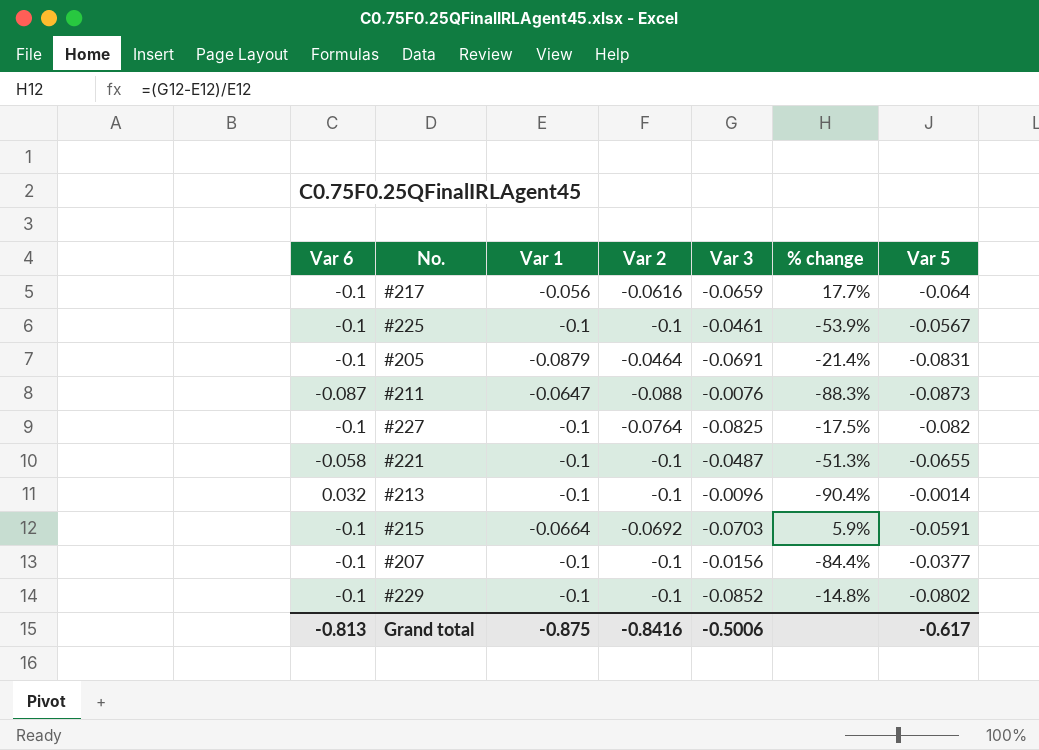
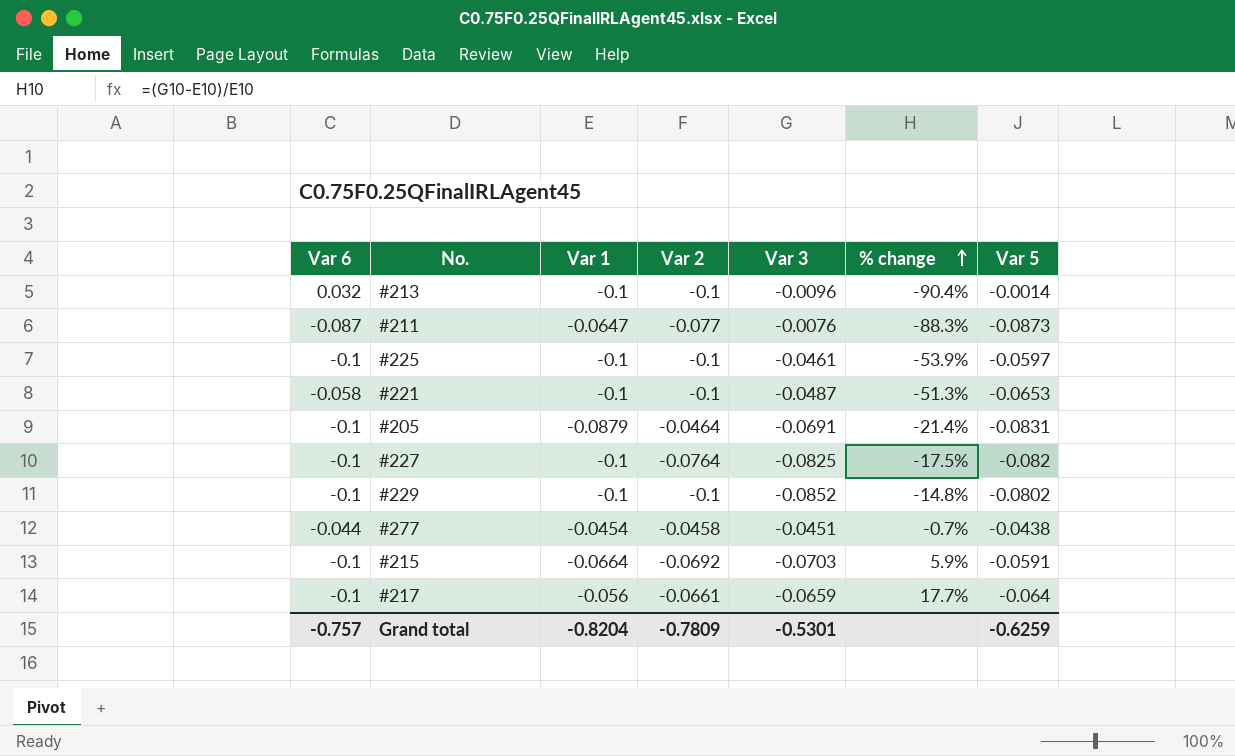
row order: none -> % change ascending
row #207: -0.1 | -0.1 | -0.1 | -0.0156 | -84.4% | -0.0377 -> none
#211 | Var 2: -0.088 -> -0.077
#225 | Var 5: -0.0567 -> -0.0597
#221 | Var 5: -0.0655 -> -0.0653
row #277: none -> -0.044 | -0.0454 | -0.0458 | -0.0451 | -0.7% | -0.0438
#217 | Var 2: -0.0616 -> -0.0661
Grand total | Var 6: -0.813 -> -0.757
Grand total | Var 1: -0.875 -> -0.8204
Grand total | Var 2: -0.8416 -> -0.7809
Grand total | Var 3: -0.5006 -> -0.5301
Grand total | Var 5: -0.617 -> -0.6259

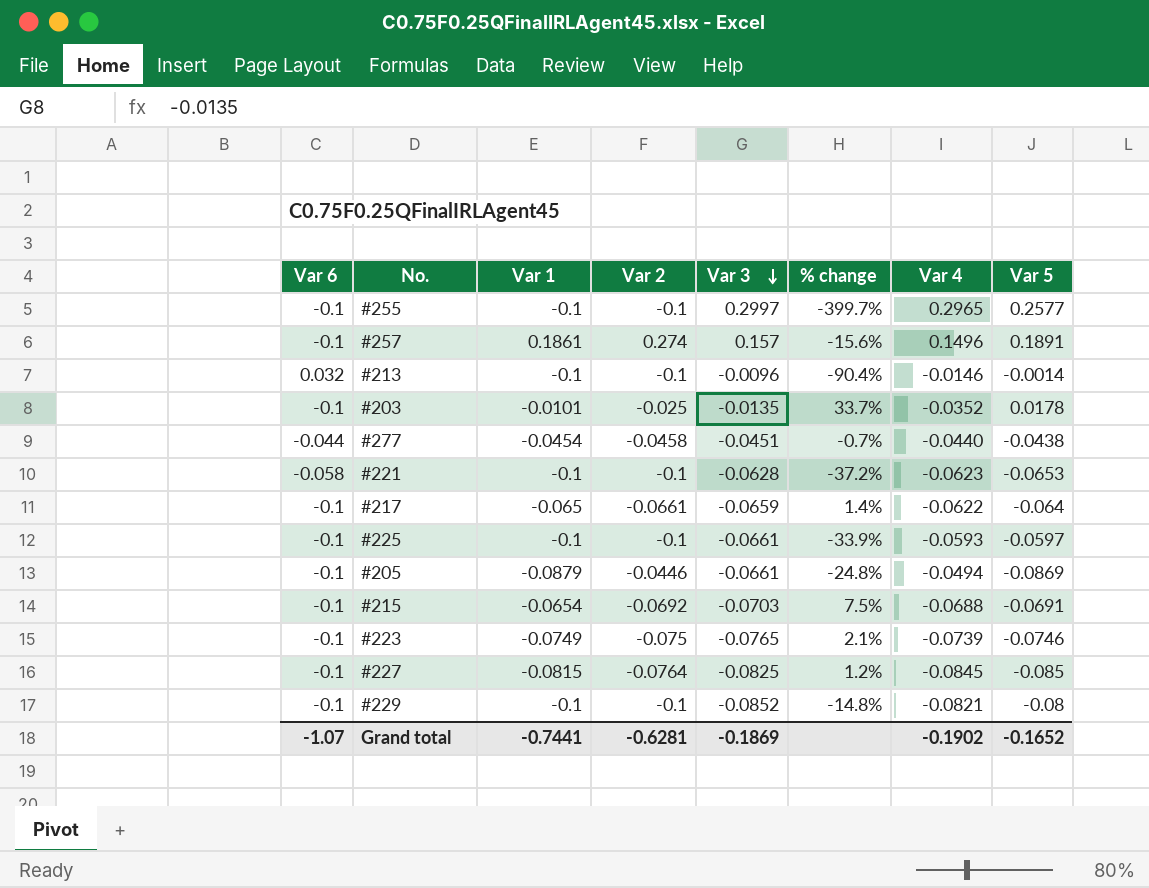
row order: % change ascending -> Var 3 descending
column Var 4 | position: none -> 7
row #211: -0.087 | -0.0647 | -0.077 | -0.0076 | -88.3% | -0.0873 -> none
row #255: none -> -0.1 | -0.1 | -0.1 | 0.2997 | -399.7% | 0.2965 | 0.2577
row #257: none -> -0.1 | 0.1861 | 0.274 | 0.157 | -15.6% | 0.1496 | 0.1891
row #203: none -> -0.1 | -0.0101 | -0.025 | -0.0135 | 33.7% | -0.0352 | 0.0178
#221 | Var 3: -0.0487 -> -0.0628
#221 | % change: -51.3% -> -37.2%
#217 | Var 1: -0.056 -> -0.065
#217 | % change: 17.7% -> 1.4%
#225 | Var 3: -0.0461 -> -0.0661
#225 | % change: -53.9% -> -33.9%
#205 | Var 2: -0.0464 -> -0.0446
#205 | Var 3: -0.0691 -> -0.0661
#205 | % change: -21.4% -> -24.8%
#205 | Var 5: -0.0831 -> -0.0869
#215 | Var 1: -0.0664 -> -0.0654
#215 | % change: 5.9% -> 7.5%
#215 | Var 5: -0.0591 -> -0.0691
row #223: none -> -0.1 | -0.0749 | -0.075 | -0.0765 | 2.1% | -0.0739 | -0.0746
#227 | Var 1: -0.1 -> -0.0815
#227 | % change: -17.5% -> 1.2%
#227 | Var 5: -0.082 -> -0.085
#229 | Var 5: -0.0802 -> -0.08
Grand total | Var 6: -0.757 -> -1.07
Grand total | Var 1: -0.8204 -> -0.7441
Grand total | Var 2: -0.7809 -> -0.6281
Grand total | Var 3: -0.5301 -> -0.1869
Grand total | Var 5: -0.6259 -> -0.1652

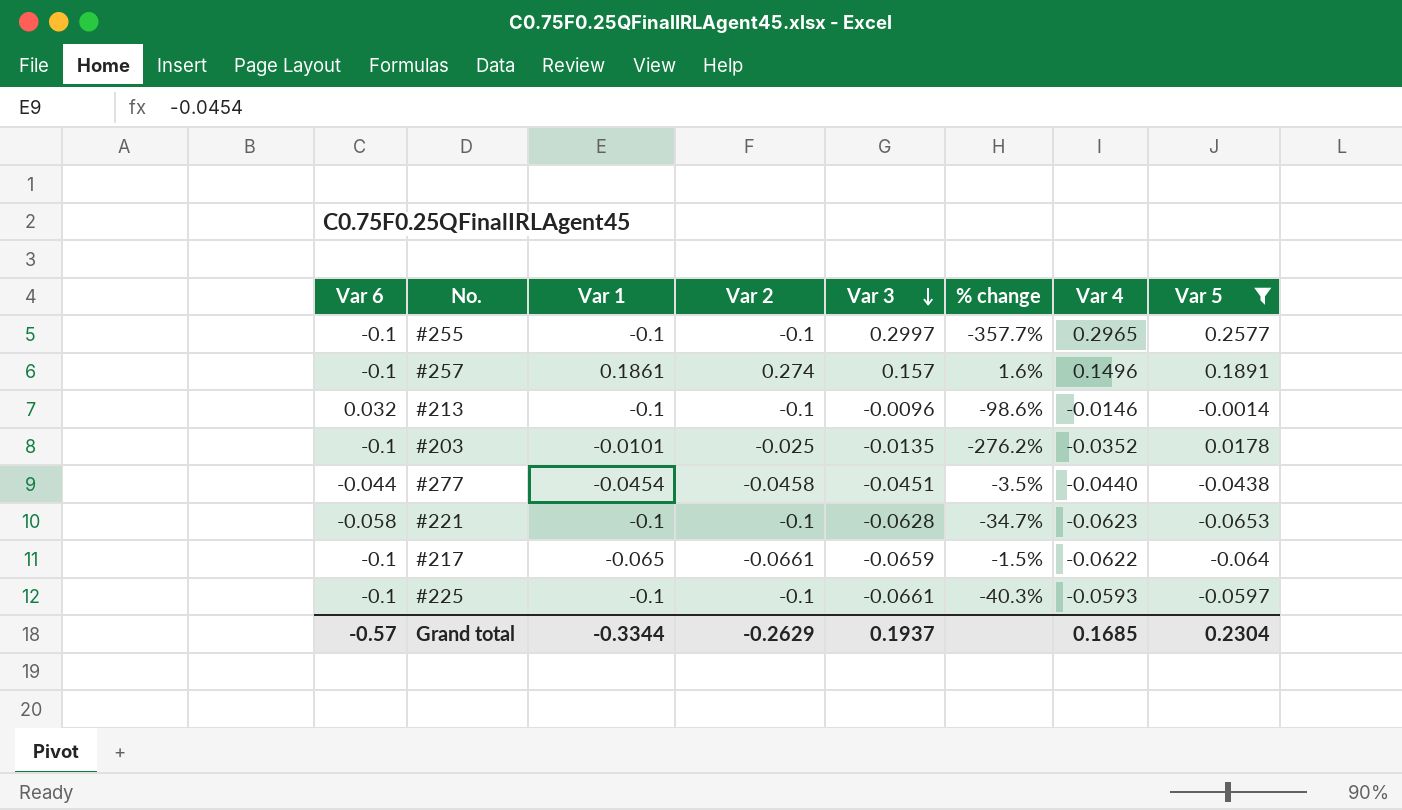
filter: none -> Var 5 >= -0.0653
column % change | formula: ([Var 3] - [Var 1]) / [Var 1] -> ([Var 5] - [Var 1]) / [Var 1]
Grand total | Var 6: -1.07 -> -0.57
Grand total | Var 1: -0.7441 -> -0.3344
Grand total | Var 2: -0.6281 -> -0.2629
Grand total | Var 3: -0.1869 -> 0.1937
Grand total | Var 4: -0.1902 -> 0.1685
Grand total | Var 5: -0.1652 -> 0.2304

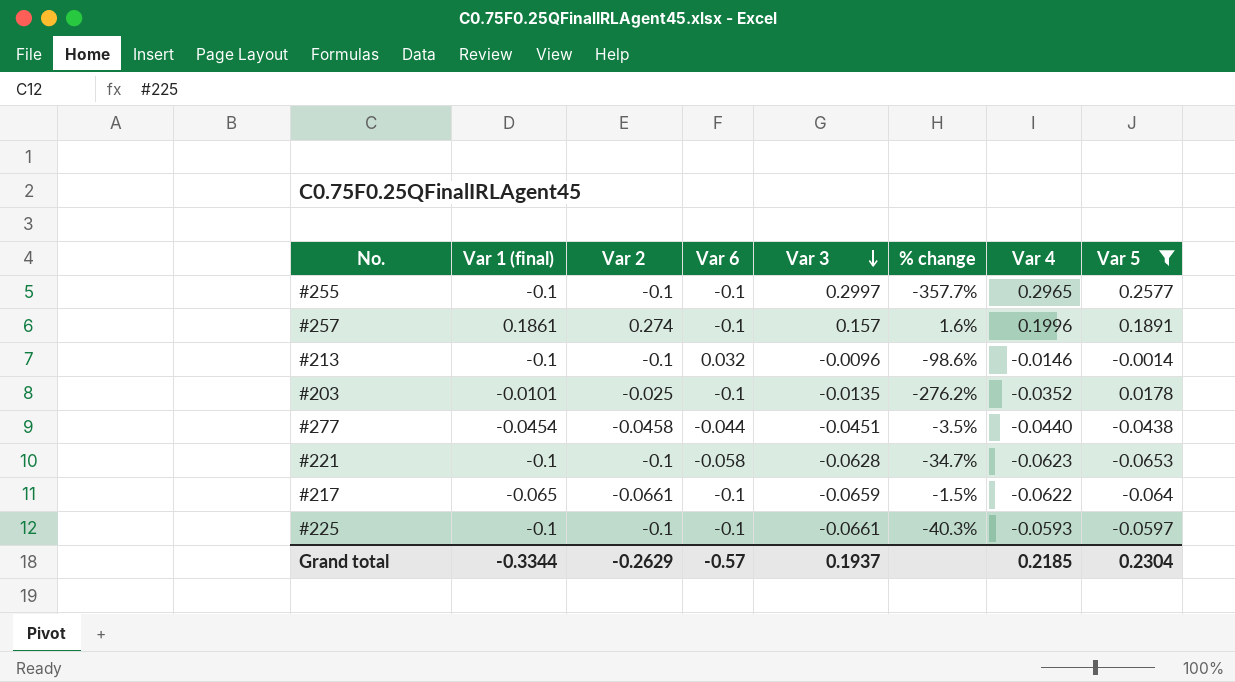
column name: Var 1 -> Var 1 (final)
column Var 6 | position: 1 -> 4
#257 | Var 4: 0.1496 -> 0.1996
Grand total | Var 4: 0.1685 -> 0.2185

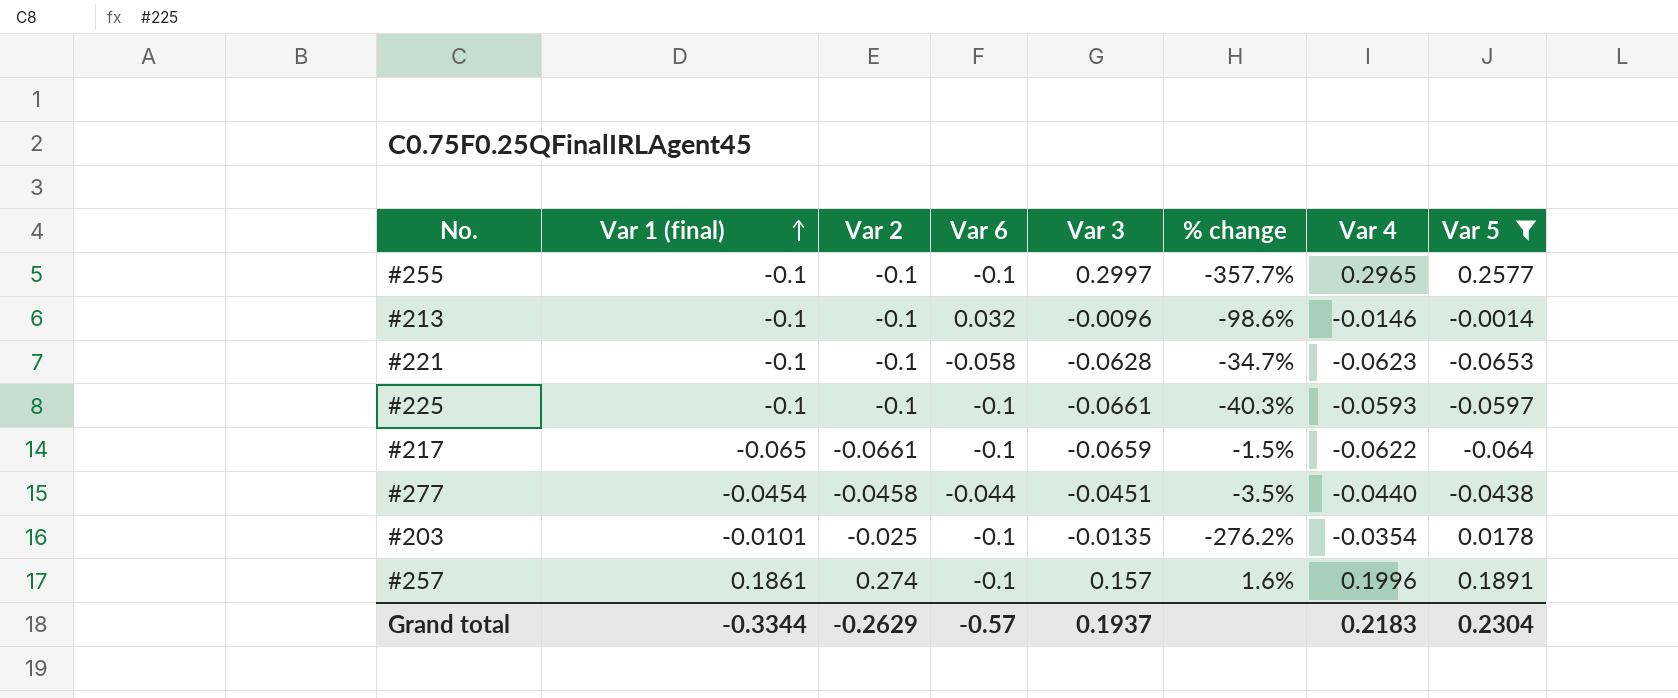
row order: Var 3 descending -> Var 1 (final) ascending
#203 | Var 4: -0.0352 -> -0.0354
Grand total | Var 4: 0.2185 -> 0.2183

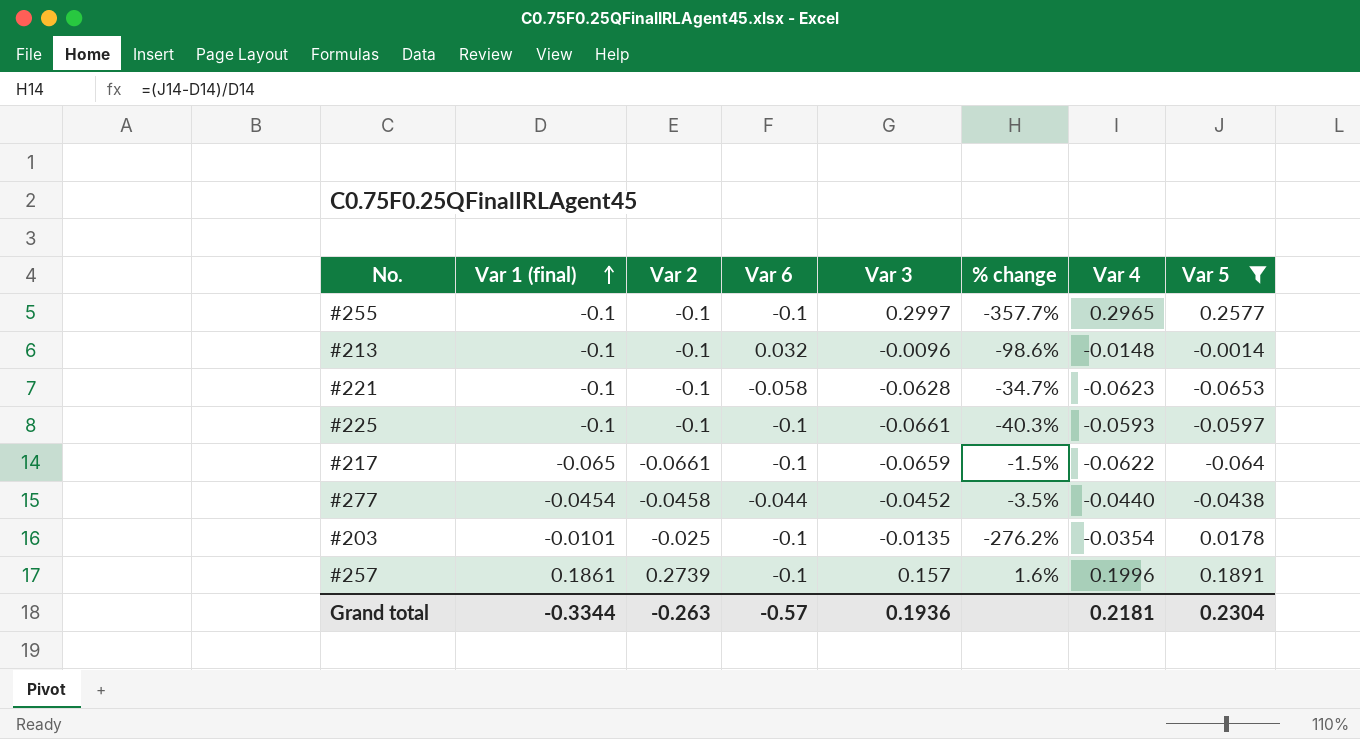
#213 | Var 4: -0.0146 -> -0.0148
#277 | Var 3: -0.0451 -> -0.0452
#257 | Var 2: 0.274 -> 0.2739
Grand total | Var 2: -0.2629 -> -0.263
Grand total | Var 3: 0.1937 -> 0.1936
Grand total | Var 4: 0.2183 -> 0.2181

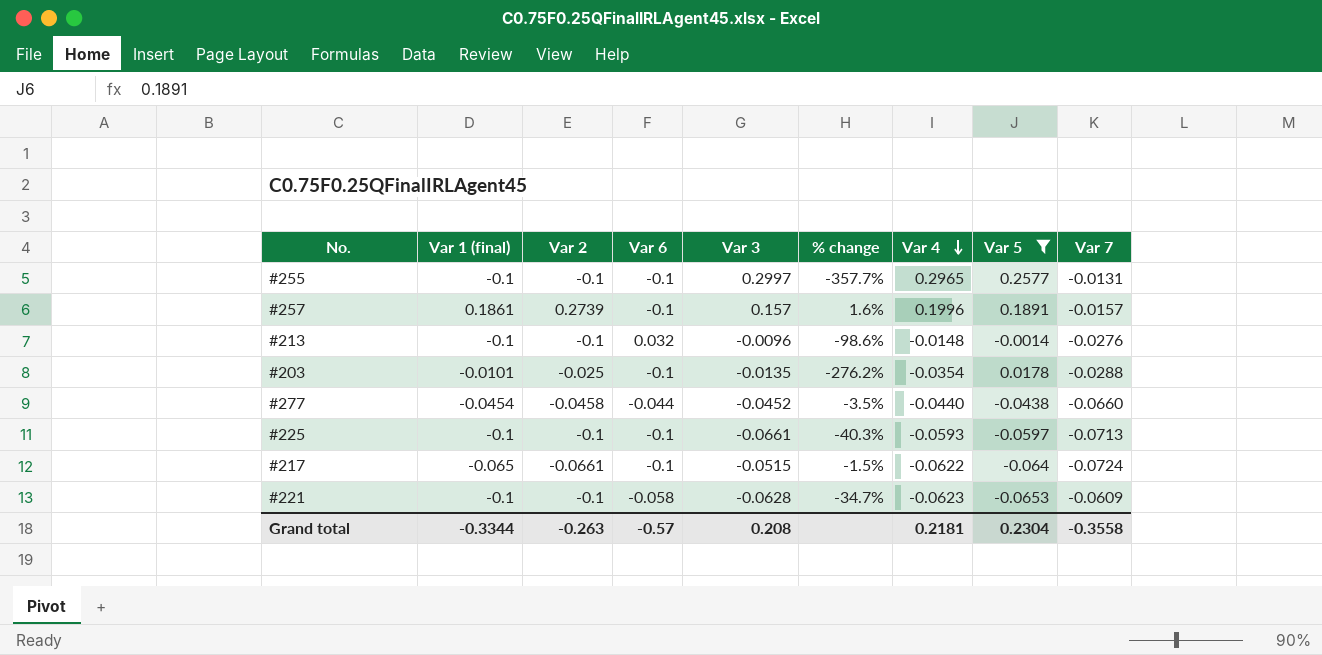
row order: Var 1 (final) ascending -> Var 4 descending
column Var 7 | position: none -> 9
#217 | Var 3: -0.0659 -> -0.0515
Grand total | Var 3: 0.1936 -> 0.208

